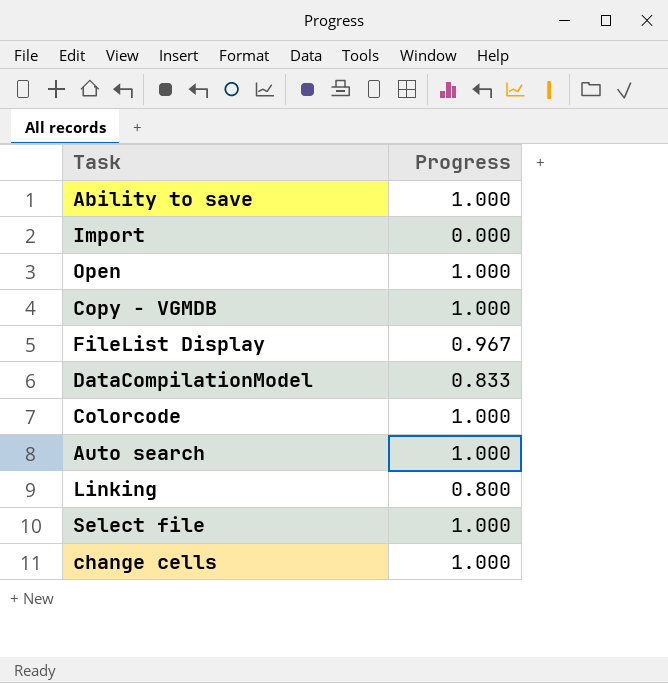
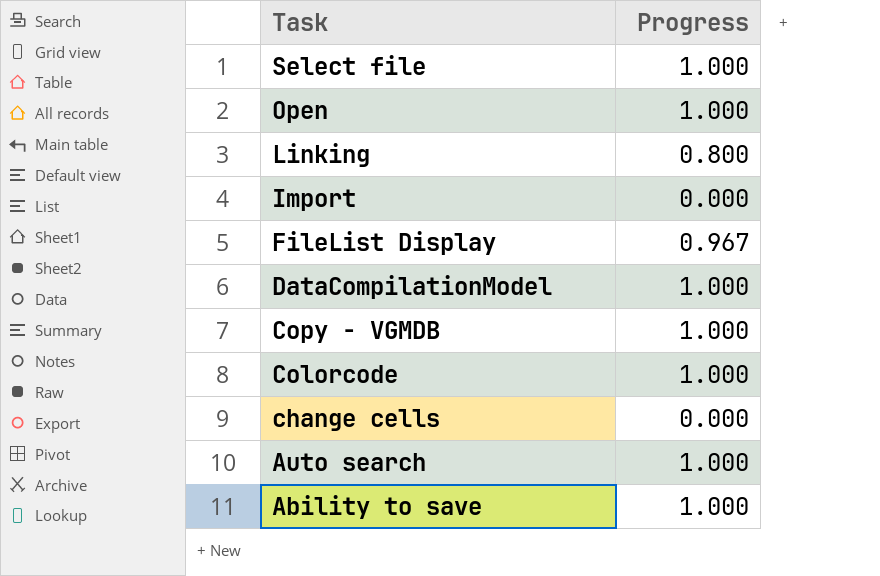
row order: none -> Task descending
DataCompilationModel | Progress: 0.833 -> 1.000
change cells | Progress: 1.000 -> 0.000

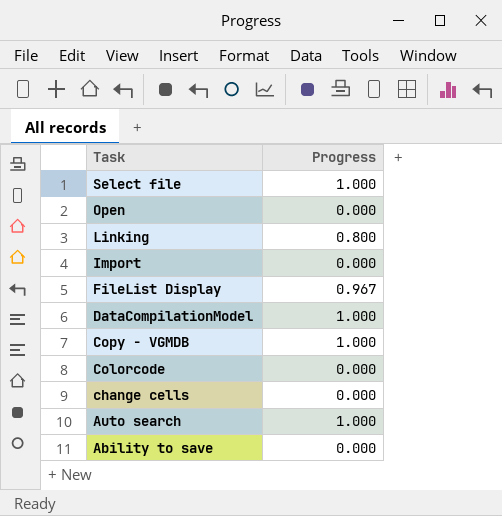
Open | Progress: 1.000 -> 0.000
Colorcode | Progress: 1.000 -> 0.000
Ability to save | Progress: 1.000 -> 0.000

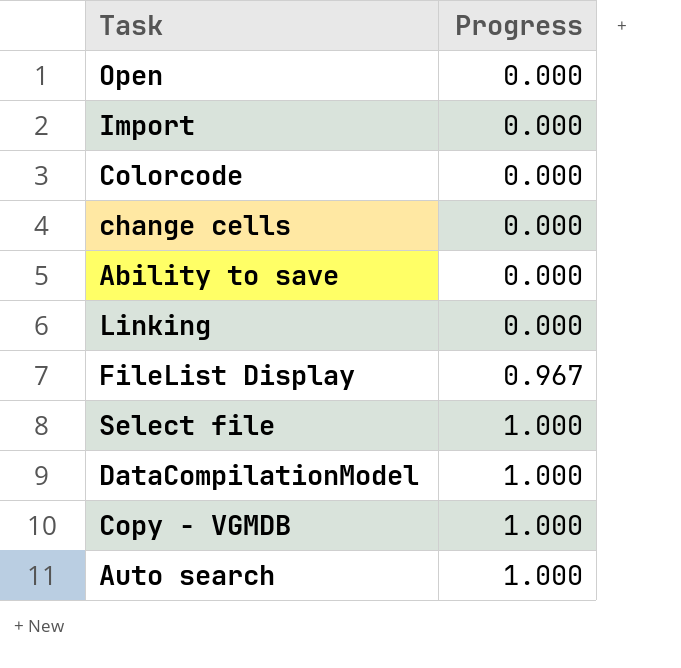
row order: Task descending -> Progress ascending
Linking | Progress: 0.800 -> 0.000

